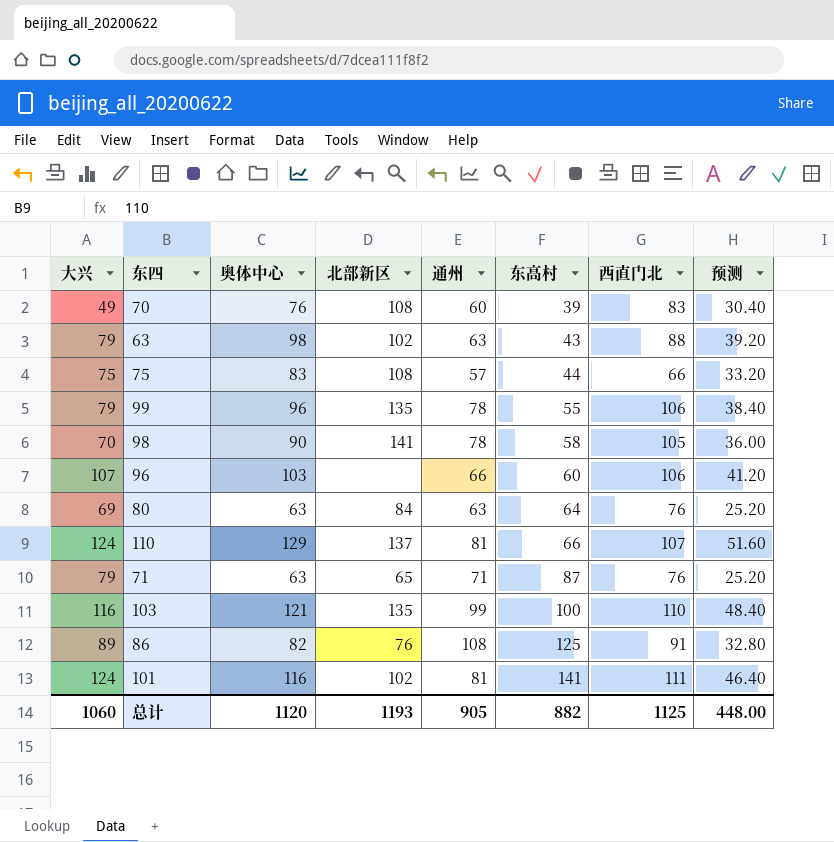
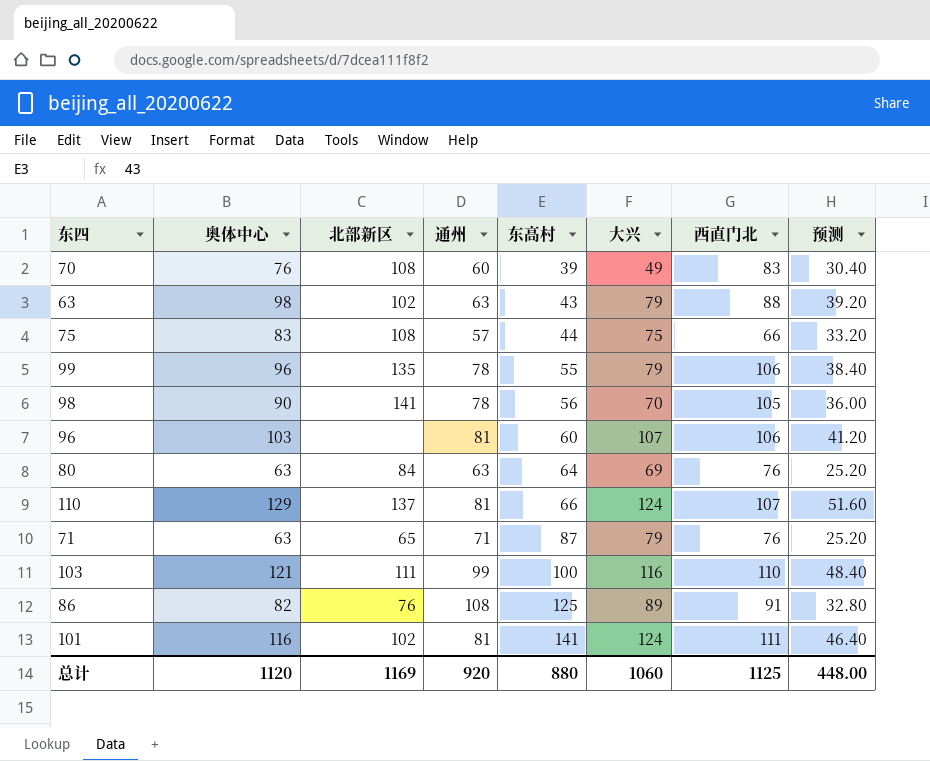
column 大兴 | position: 1 -> 6
98 | 东高村: 58 -> 56
96 | 通州: 66 -> 81
103 | 北部新区: 135 -> 111
总计 | 北部新区: 1193 -> 1169
总计 | 通州: 905 -> 920
总计 | 东高村: 882 -> 880

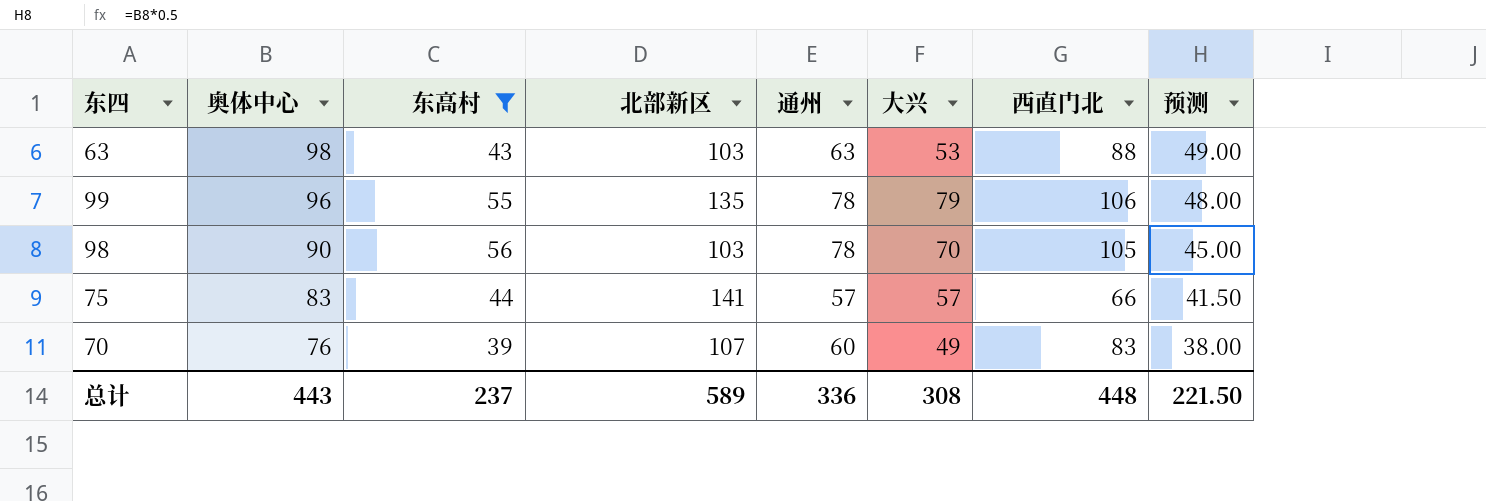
filter: none -> 东高村 <= 56
row order: 东高村 ascending -> 奥体中心 descending
column 东高村 | position: 5 -> 3
column 预测 | formula: [奥体中心] * 0.4 -> [奥体中心] * 0.5
63 | 北部新区: 102 -> 103
63 | 大兴: 79 -> 53
98 | 北部新区: 141 -> 103
75 | 北部新区: 108 -> 141
75 | 大兴: 75 -> 57
70 | 北部新区: 108 -> 107
总计 | 奥体中心: 1120 -> 443
总计 | 东高村: 880 -> 237
总计 | 北部新区: 1169 -> 589
总计 | 通州: 920 -> 336
总计 | 大兴: 1060 -> 308
总计 | 西直门北: 1125 -> 448
总计 | 预测: 448.00 -> 221.50

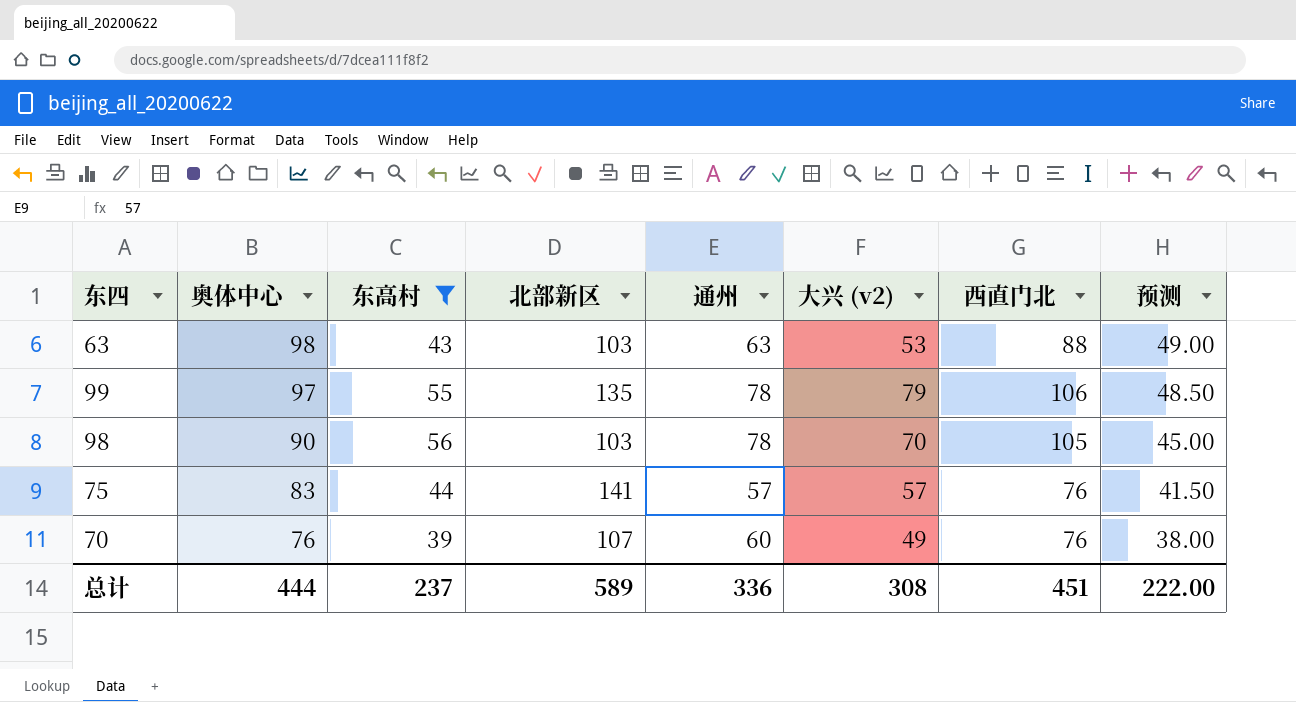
column name: 大兴 -> 大兴 (v2)
99 | 奥体中心: 96 -> 97
99 | 预测: 48.00 -> 48.50
75 | 西直门北: 66 -> 76
70 | 西直门北: 83 -> 76
总计 | 奥体中心: 443 -> 444
总计 | 西直门北: 448 -> 451
总计 | 预测: 221.50 -> 222.00

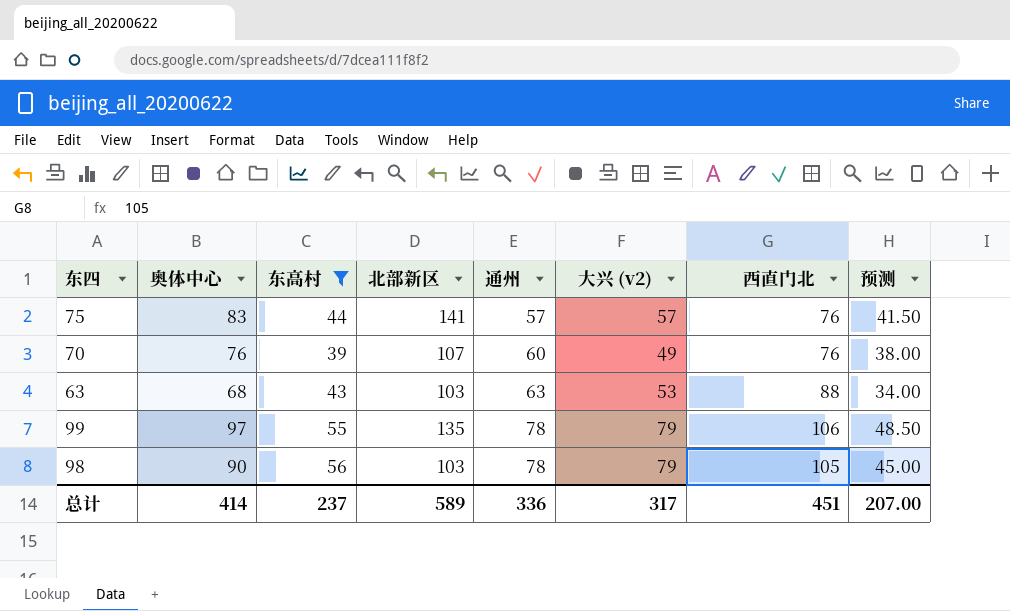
row order: 奥体中心 descending -> 通州 ascending
63 | 奥体中心: 98 -> 68
63 | 预测: 49.00 -> 34.00
98 | 大兴 (v2): 70 -> 79
总计 | 奥体中心: 444 -> 414
总计 | 大兴 (v2): 308 -> 317
总计 | 预测: 222.00 -> 207.00

